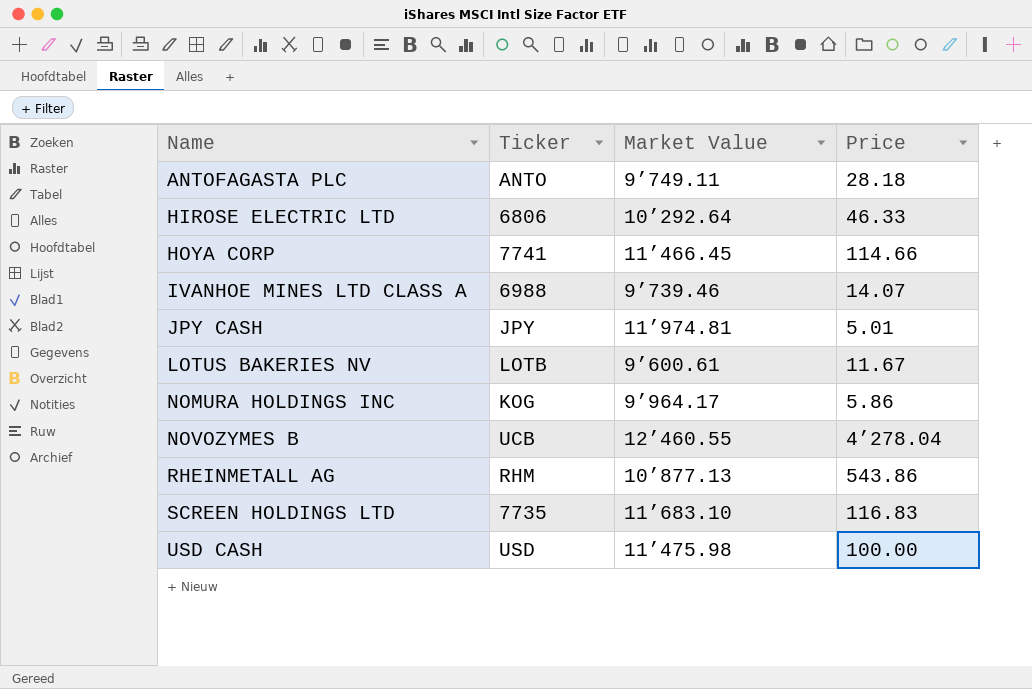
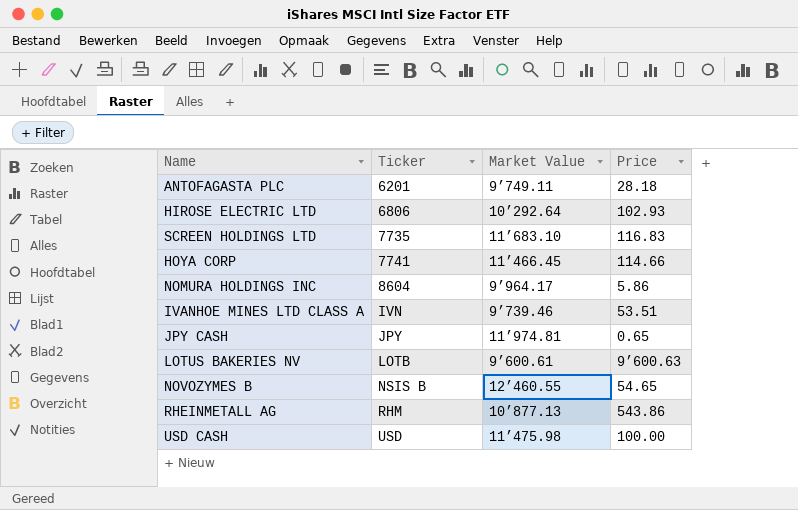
row order: Name ascending -> Ticker ascending
ANTOFAGASTA PLC | Ticker: ANTO -> 6201
HIROSE ELECTRIC LTD | Price: 46.33 -> 102.93
NOMURA HOLDINGS INC | Ticker: KOG -> 8604
IVANHOE MINES LTD CLASS A | Ticker: 6988 -> IVN
IVANHOE MINES LTD CLASS A | Price: 14.07 -> 53.51
JPY CASH | Price: 5.01 -> 0.65
LOTUS BAKERIES NV | Price: 11.67 -> 9’600.63
NOVOZYMES B | Ticker: UCB -> NSIS B
NOVOZYMES B | Price: 4’278.04 -> 54.65

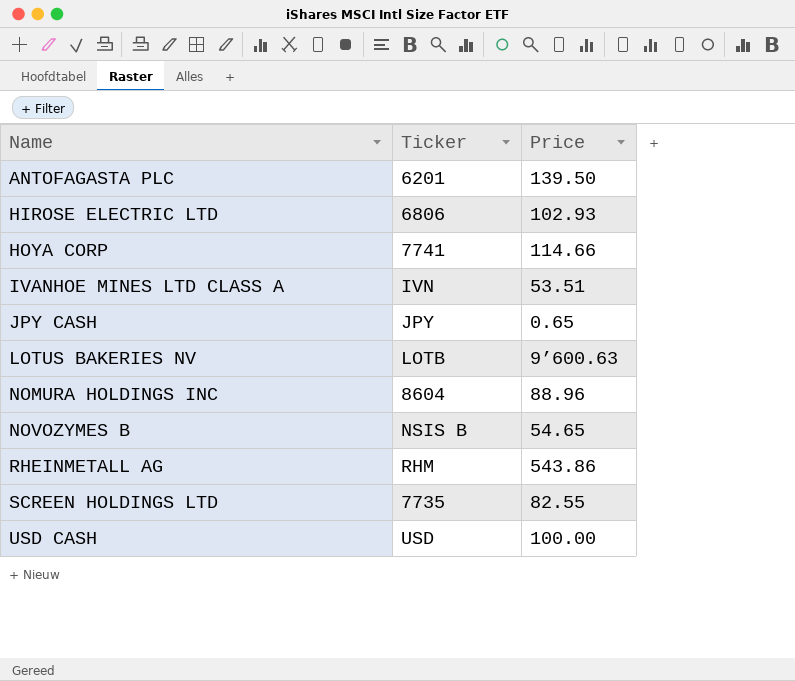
row order: Ticker ascending -> Name ascending
column Market Value | position: 3 -> none
ANTOFAGASTA PLC | Price: 28.18 -> 139.50
NOMURA HOLDINGS INC | Price: 5.86 -> 88.96
SCREEN HOLDINGS LTD | Price: 116.83 -> 82.55

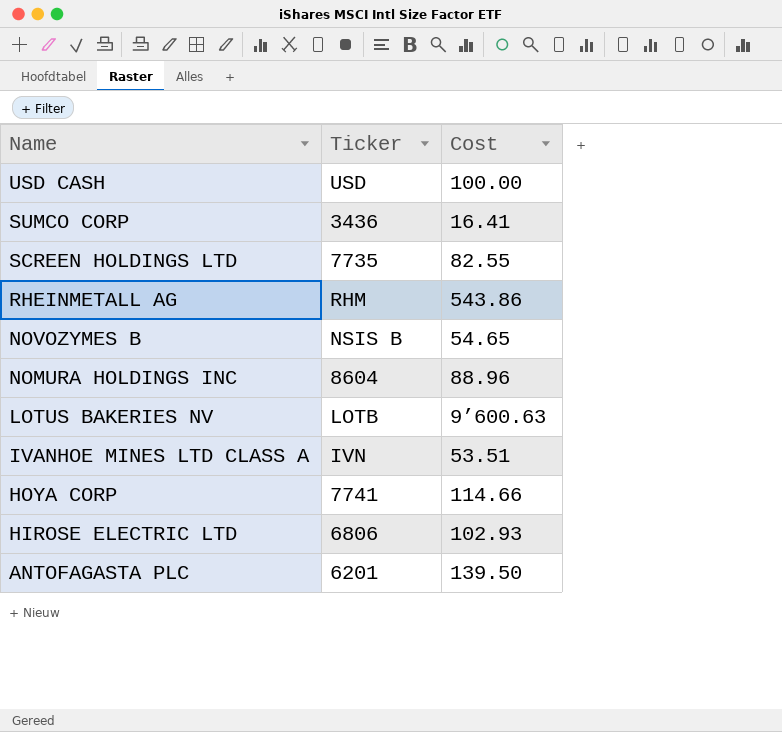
row order: Name ascending -> Name descending
column name: Price -> Cost
row JPY CASH: JPY | 0.65 -> none
row SUMCO CORP: none -> 3436 | 16.41

